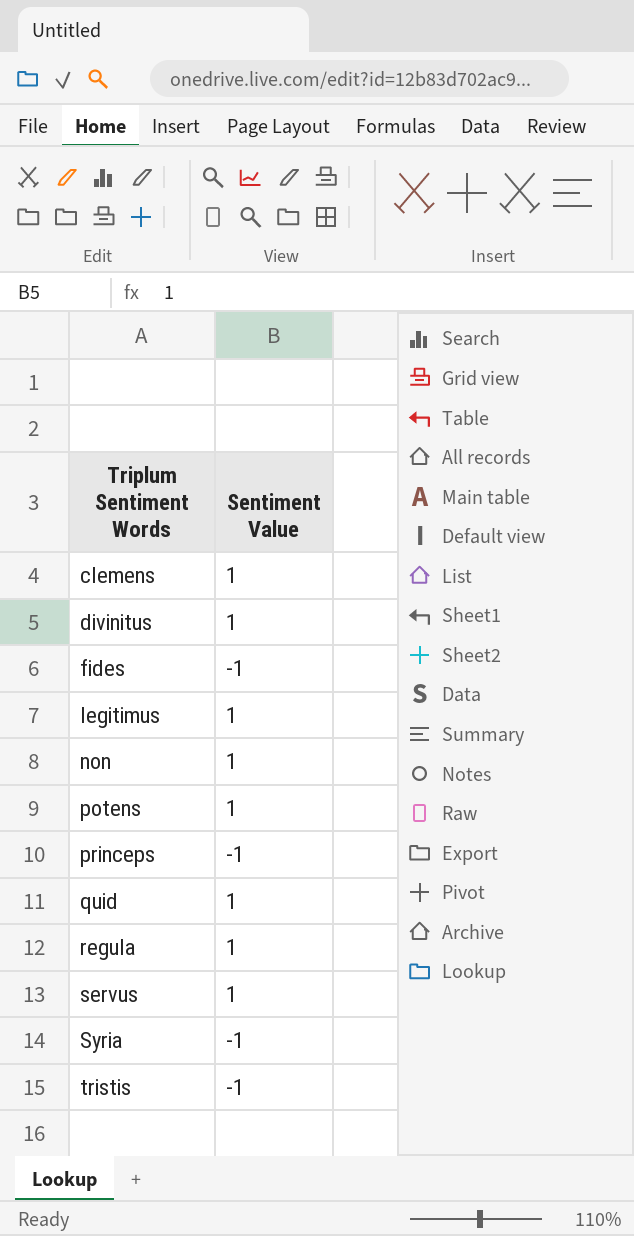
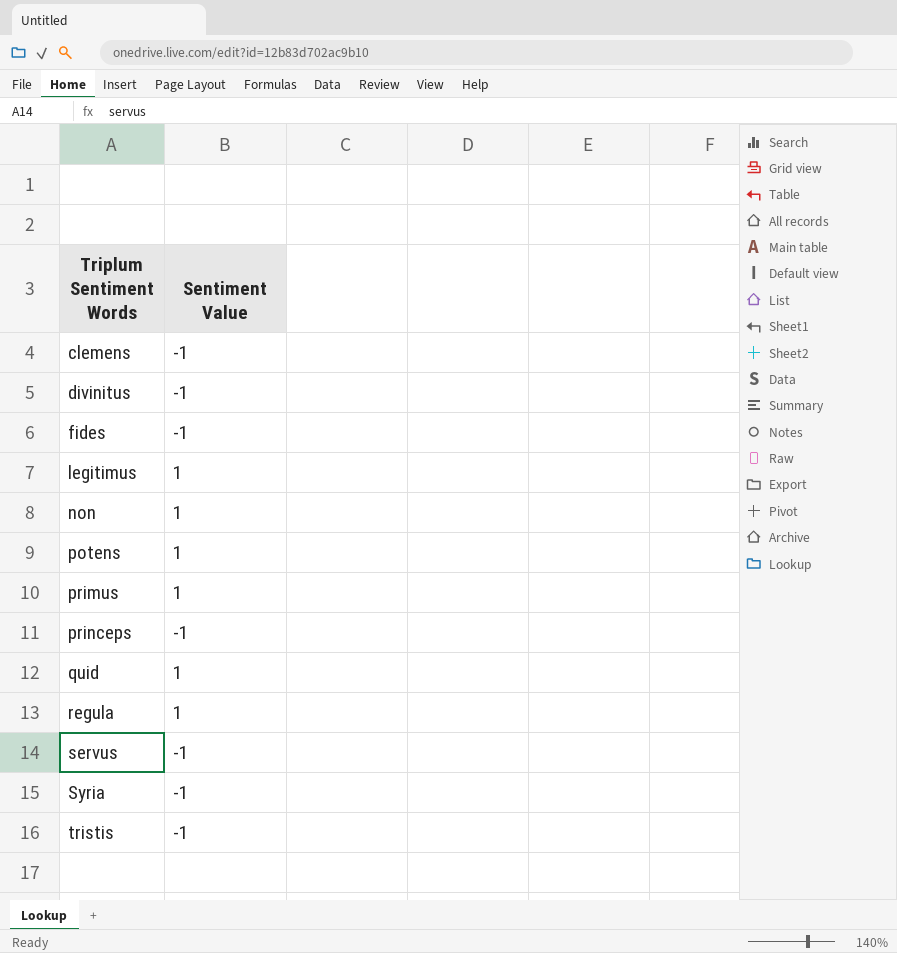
clemens | Sentiment Value: 1 -> -1
divinitus | Sentiment Value: 1 -> -1
row primus: none -> 1
servus | Sentiment Value: 1 -> -1

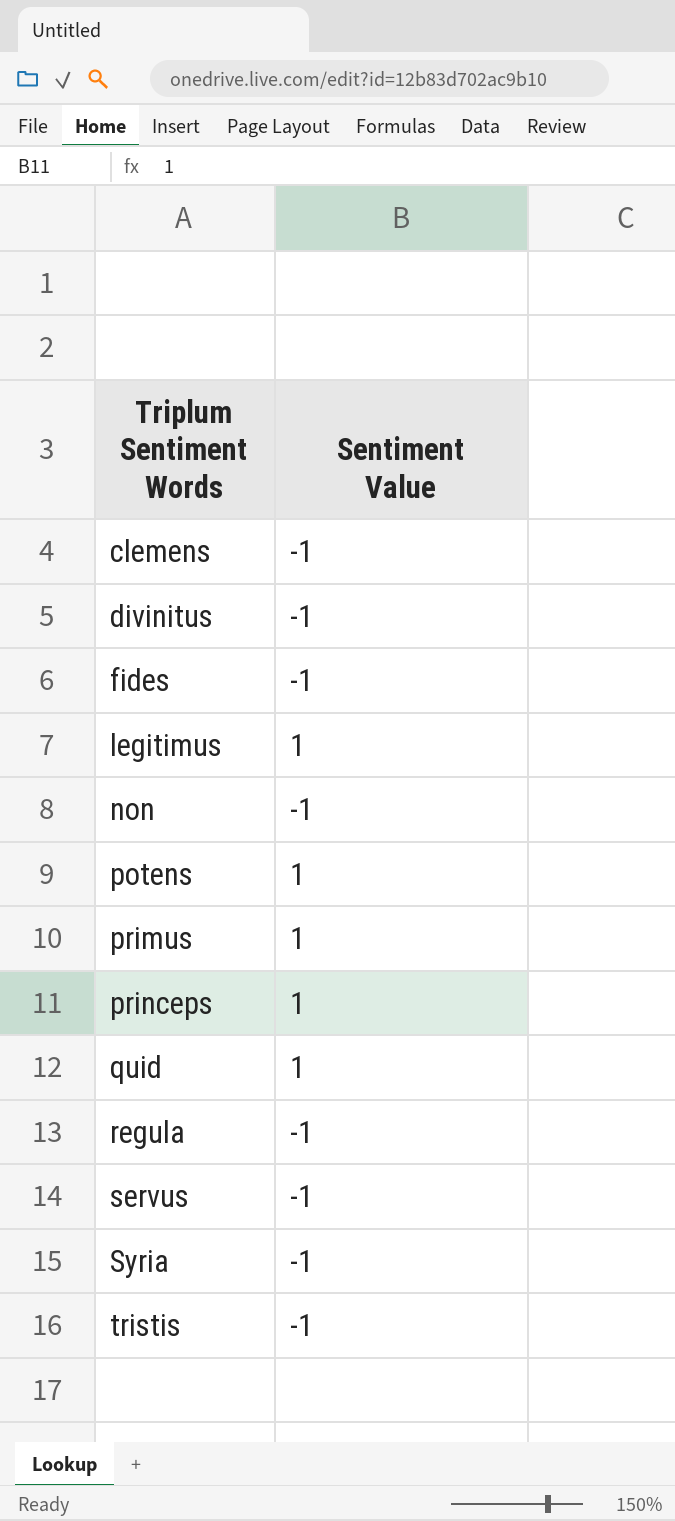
non | Sentiment Value: 1 -> -1
princeps | Sentiment Value: -1 -> 1
regula | Sentiment Value: 1 -> -1

